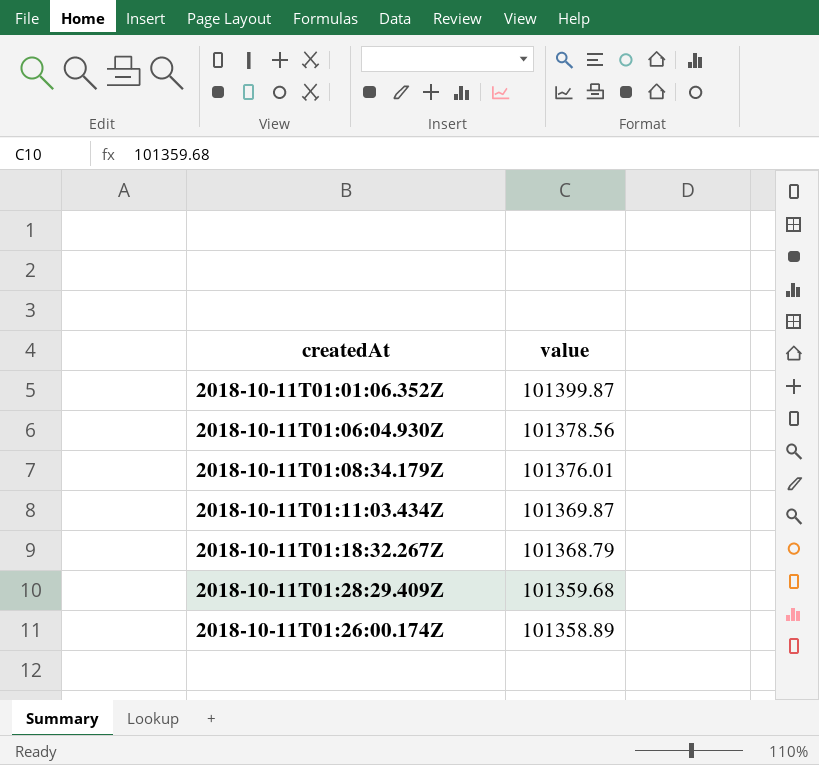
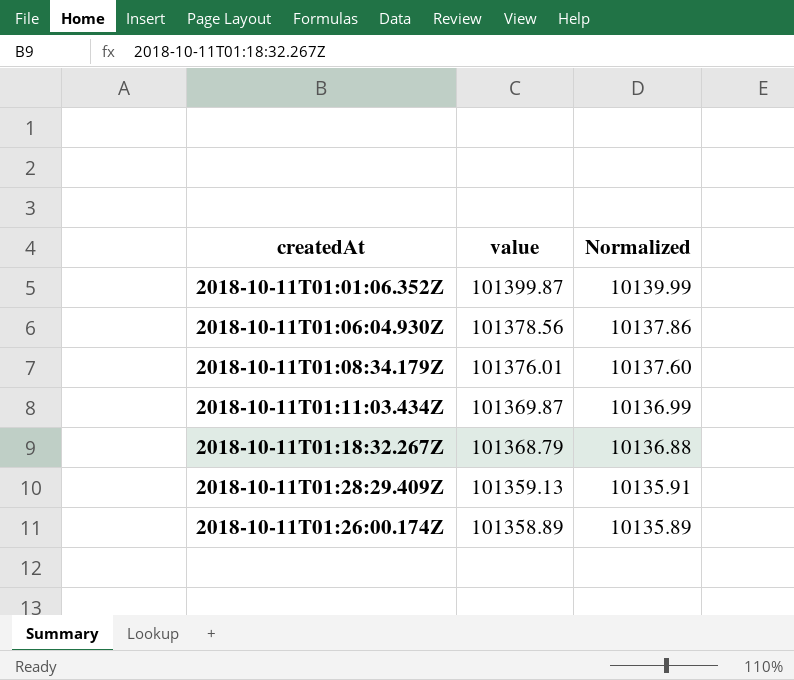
column Normalized | formula: none -> [value] * 0.1
2018-10-11T01:28:29.409Z | value: 101359.68 -> 101359.13

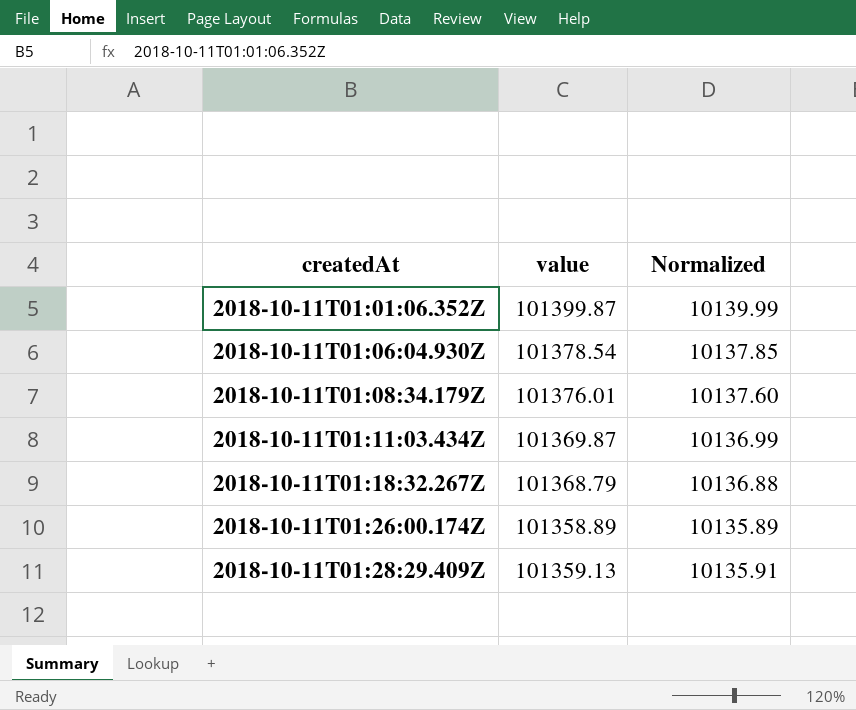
row order: value descending -> createdAt ascending
2018-10-11T01:06:04.930Z | value: 101378.56 -> 101378.54
2018-10-11T01:06:04.930Z | Normalized: 10137.86 -> 10137.85

